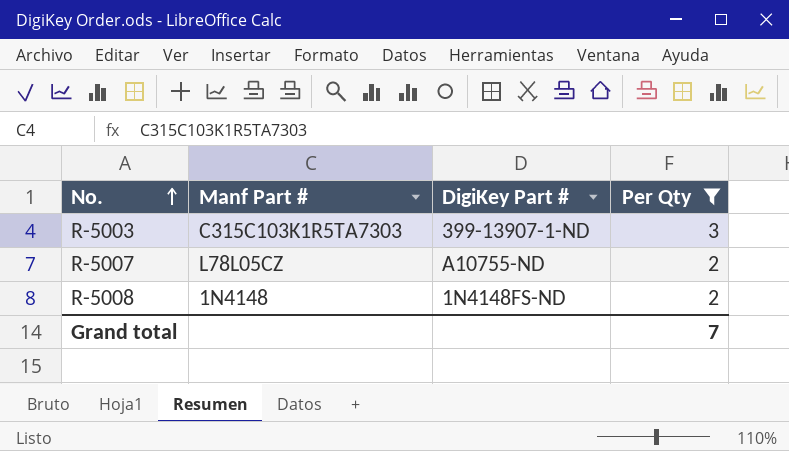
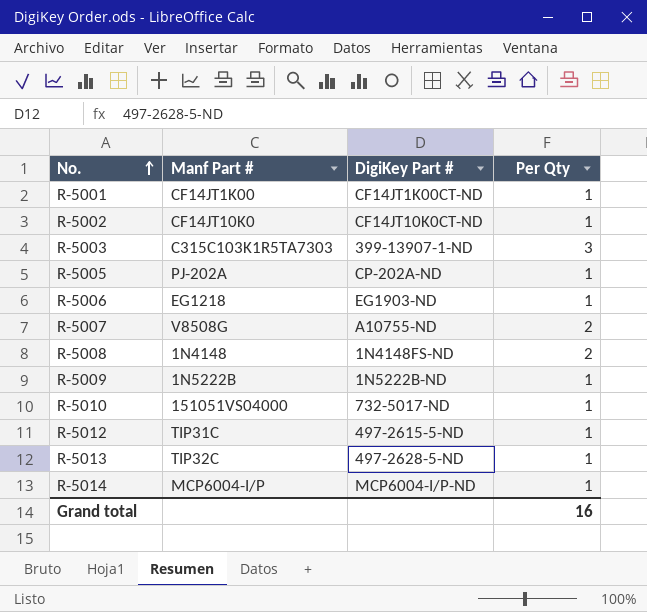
filter: Per Qty != 1 -> none
R-5007 | Manf Part #: L78L05CZ -> V8508G
Grand total | Per Qty: 7 -> 16

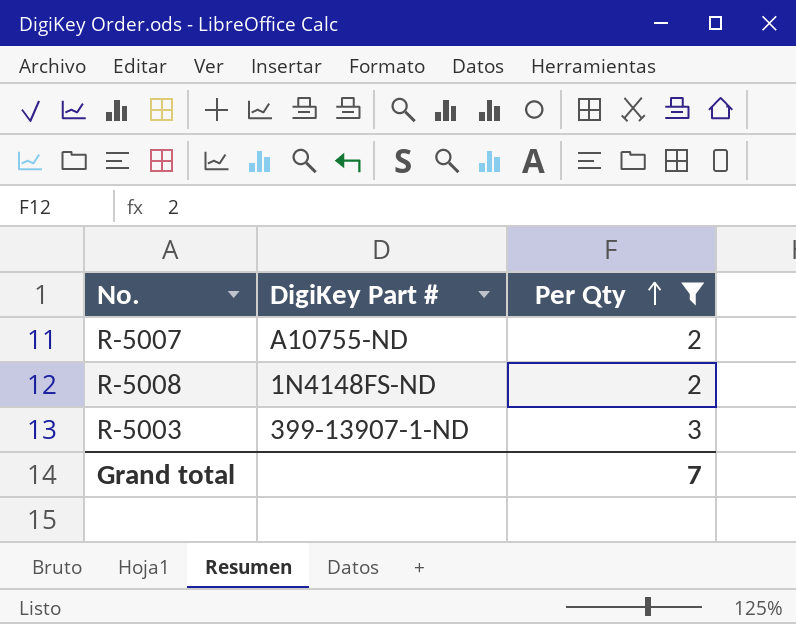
filter: none -> Per Qty != 1
row order: No. ascending -> Per Qty ascending
column Manf Part # | position: 2 -> none
Grand total | Per Qty: 16 -> 7

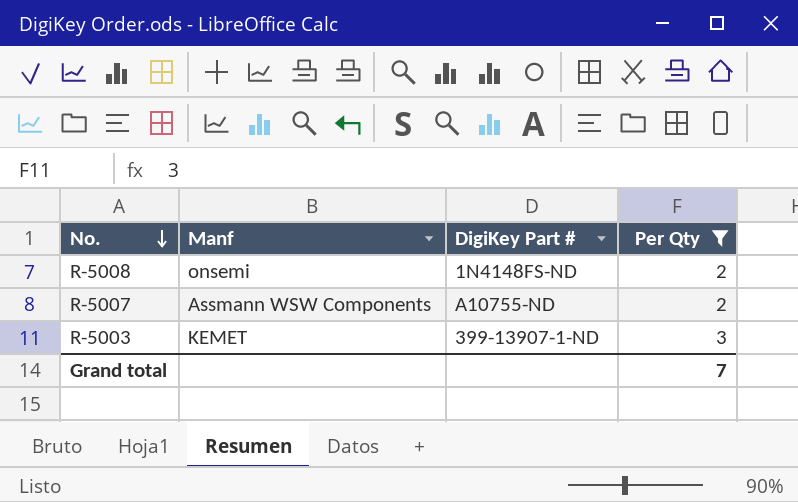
row order: Per Qty ascending -> No. descending
column Manf | position: none -> 2

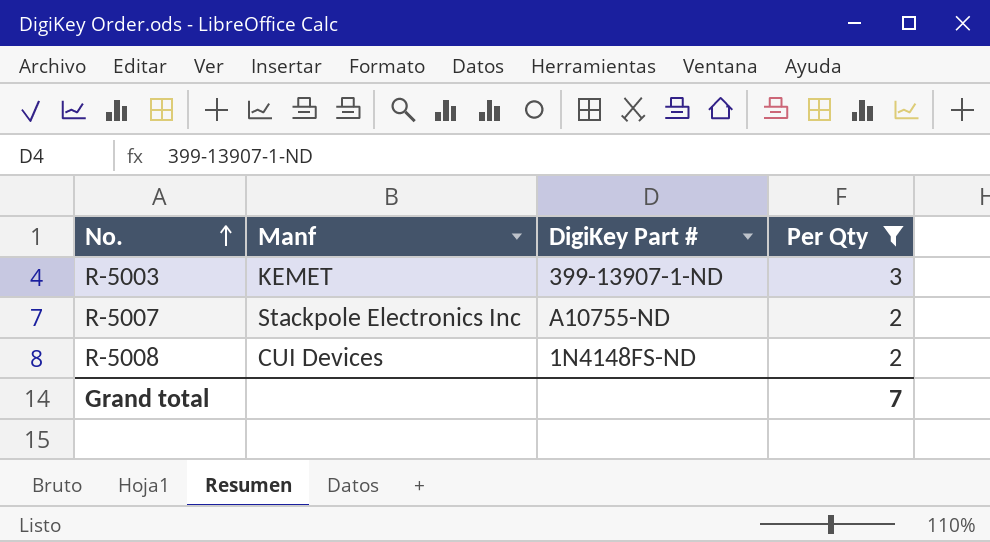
row order: No. descending -> No. ascending
R-5007 | Manf: Assmann WSW Components -> Stackpole Electronics Inc
R-5008 | Manf: onsemi -> CUI Devices

